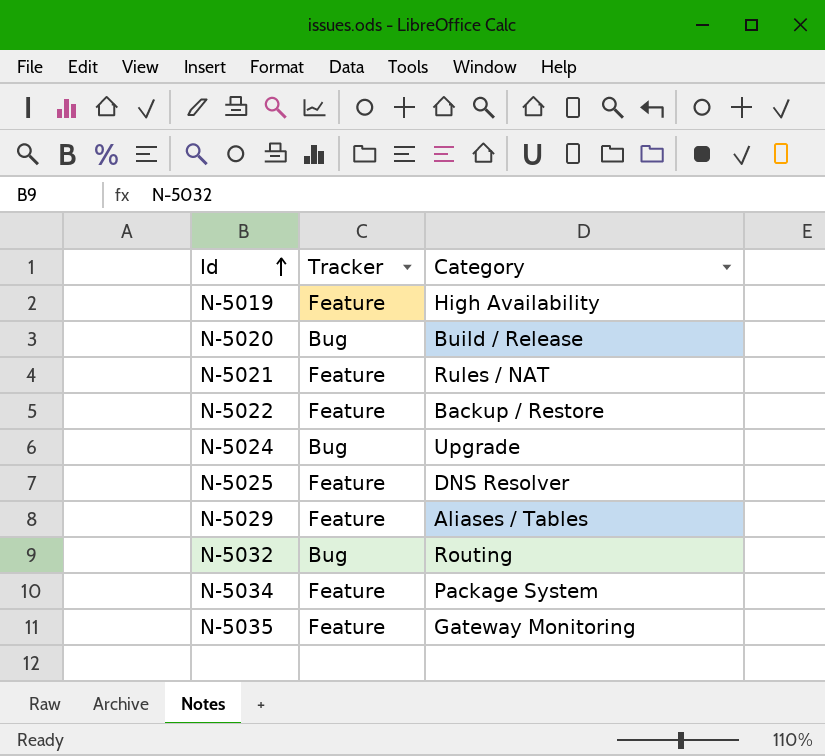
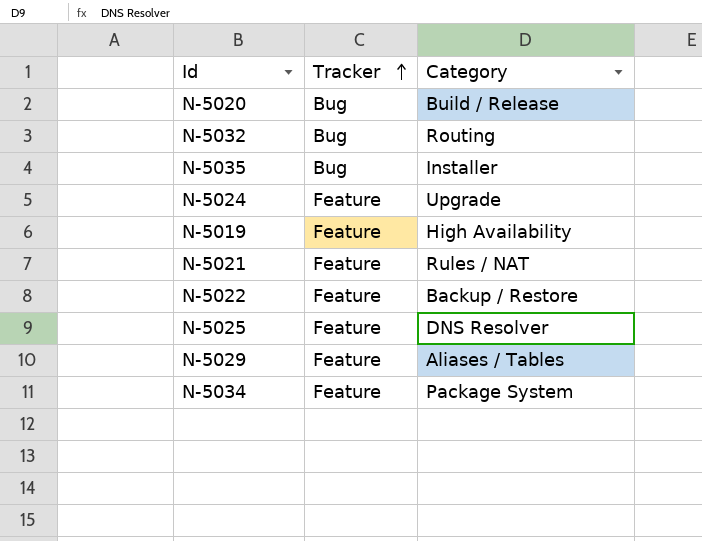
row order: Id ascending -> Tracker ascending
N-5035 | Tracker: Feature -> Bug
N-5035 | Category: Gateway Monitoring -> Installer
N-5024 | Tracker: Bug -> Feature

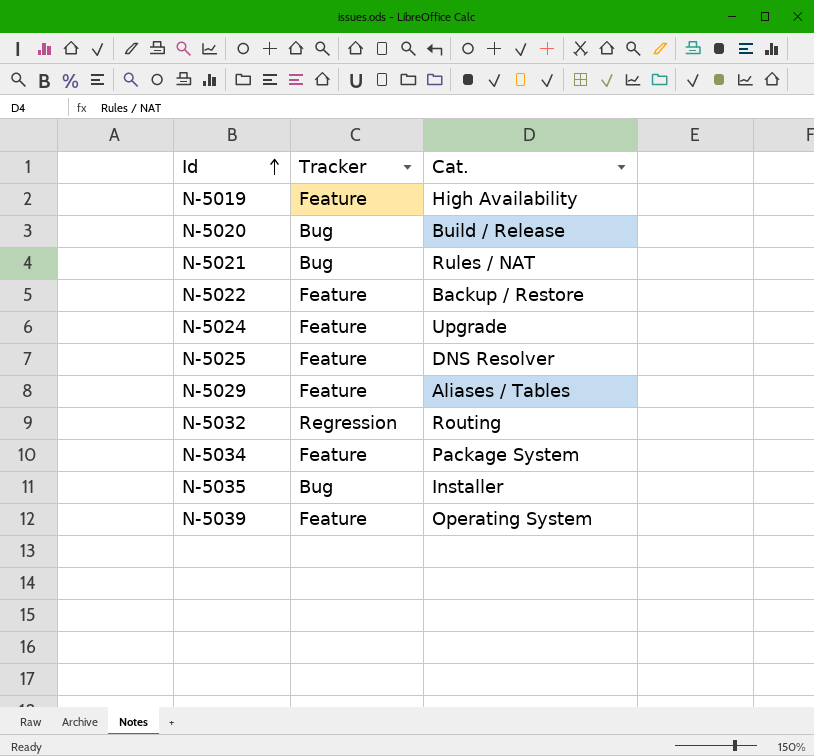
row order: Tracker ascending -> Id ascending
column name: Category -> Cat.
N-5021 | Tracker: Feature -> Bug
N-5032 | Tracker: Bug -> Regression
row N-5039: none -> Feature | Operating System

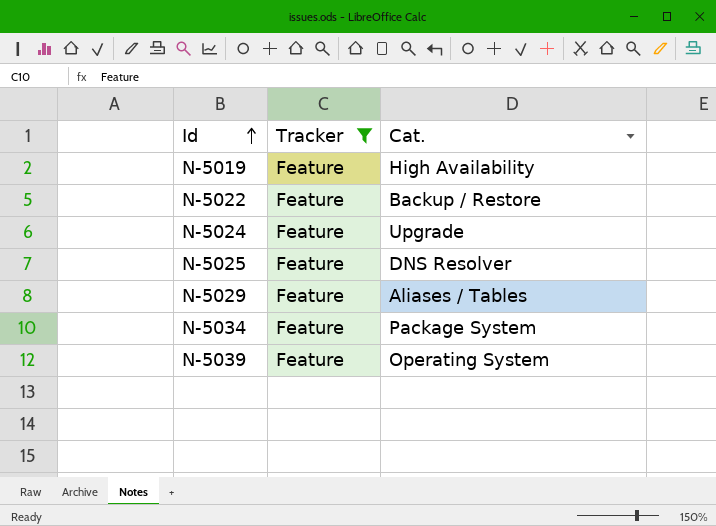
filter: none -> Tracker = Feature

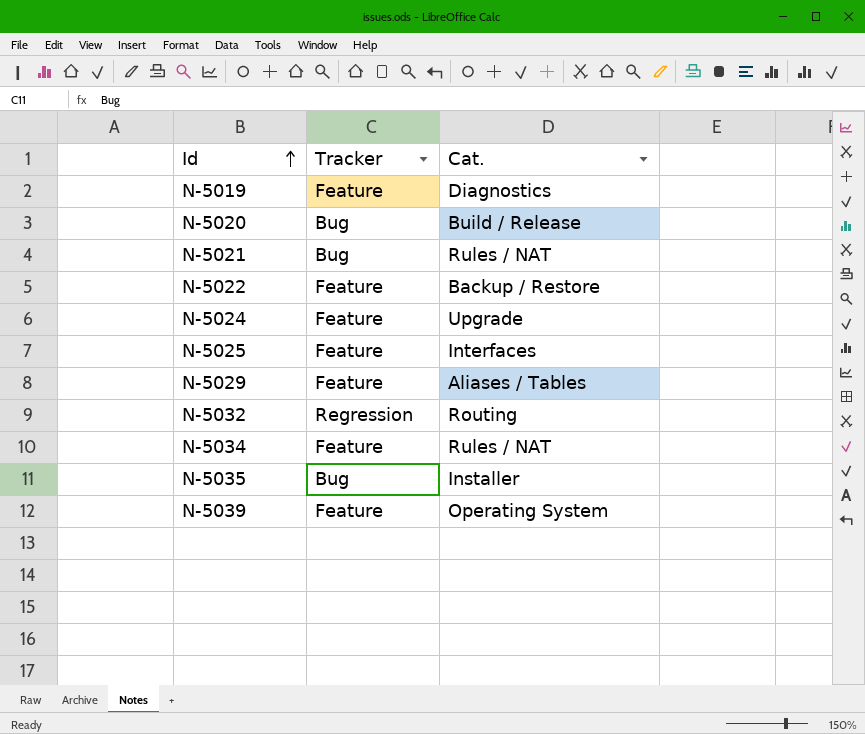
filter: Tracker = Feature -> none
N-5019 | Cat.: High Availability -> Diagnostics
N-5025 | Cat.: DNS Resolver -> Interfaces
N-5034 | Cat.: Package System -> Rules / NAT

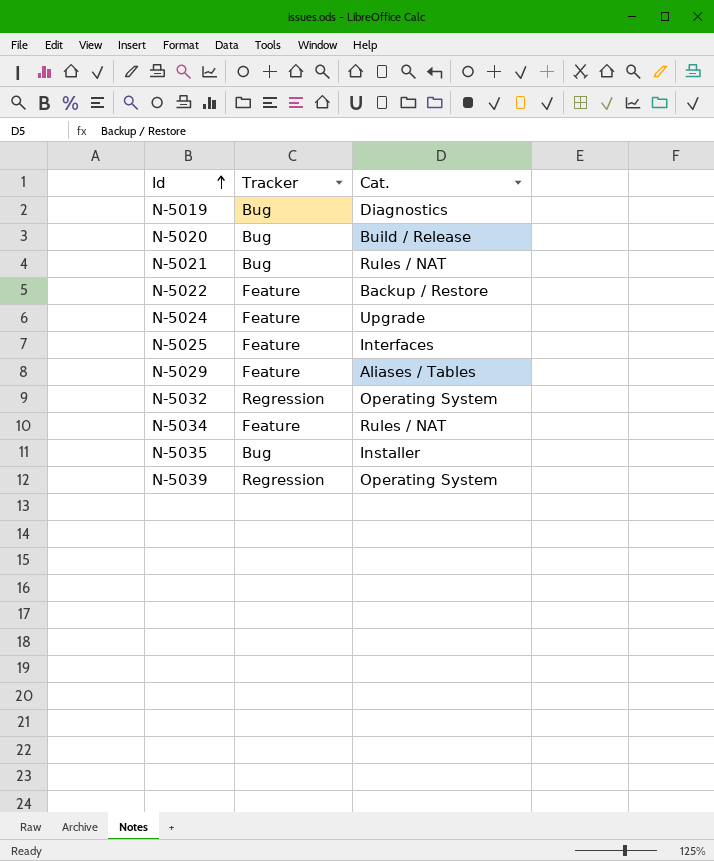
N-5019 | Tracker: Feature -> Bug
N-5032 | Cat.: Routing -> Operating System
N-5039 | Tracker: Feature -> Regression

